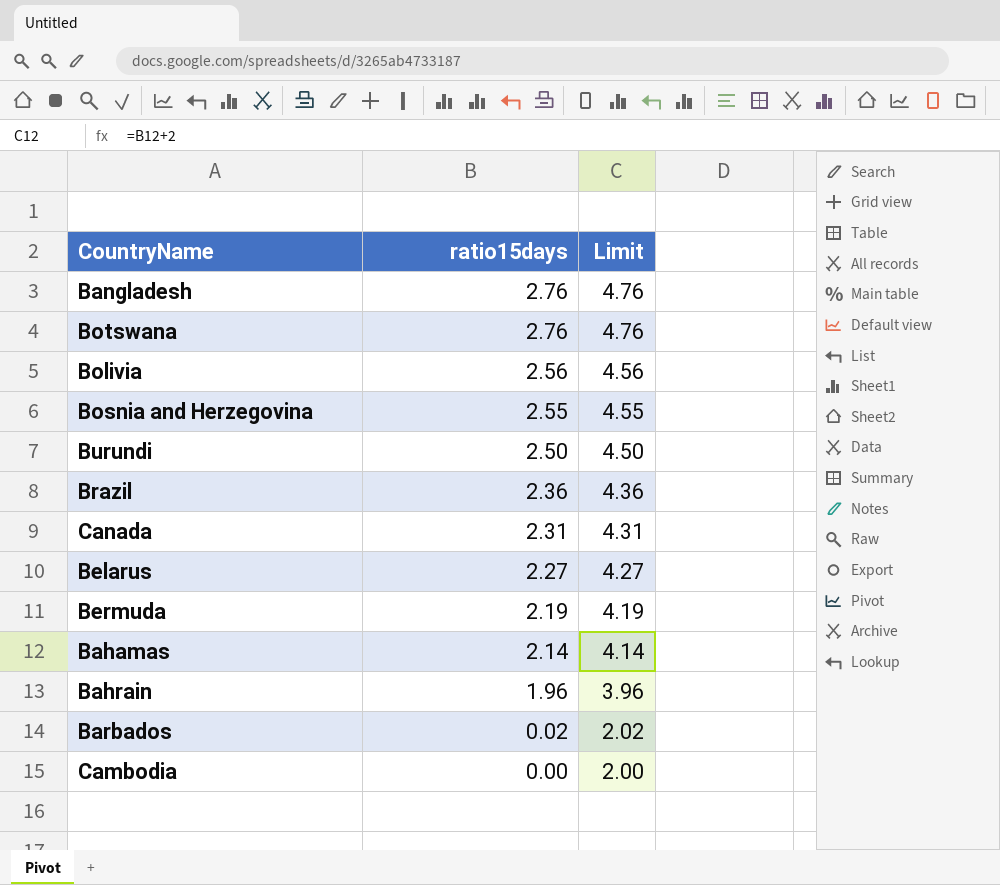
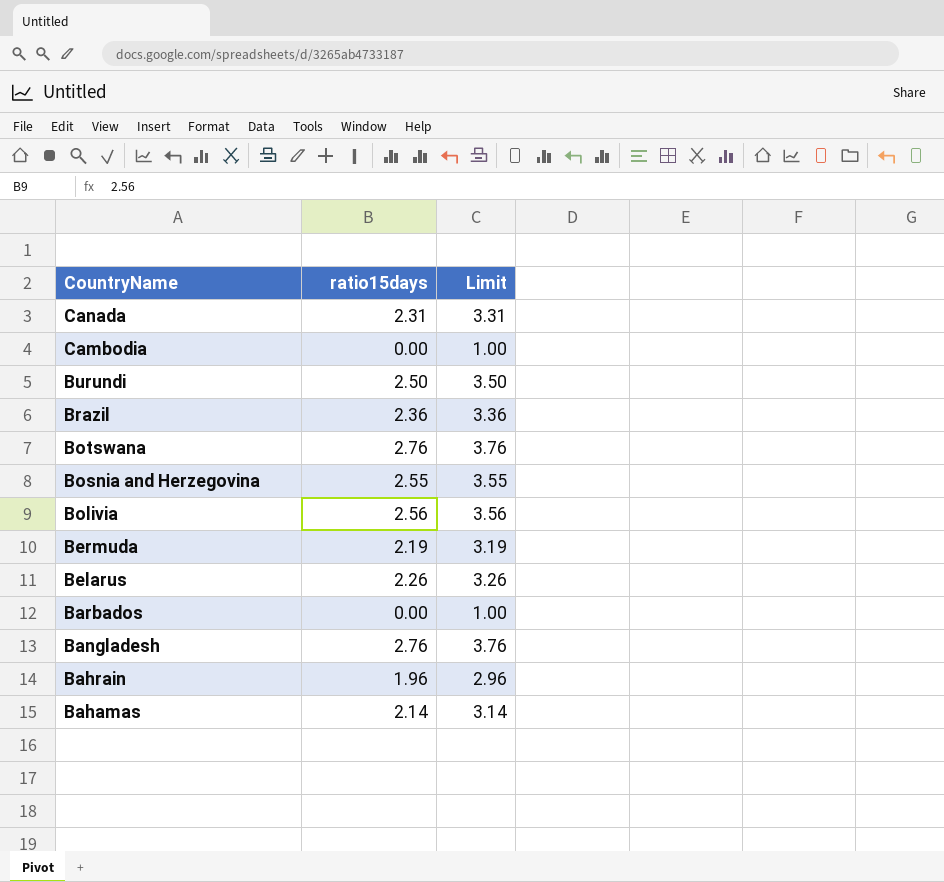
row order: ratio15days descending -> CountryName descending
column Limit | formula: [ratio15days] + 2 -> [ratio15days] + 1
Belarus | ratio15days: 2.27 -> 2.26
Barbados | ratio15days: 0.02 -> 0.00

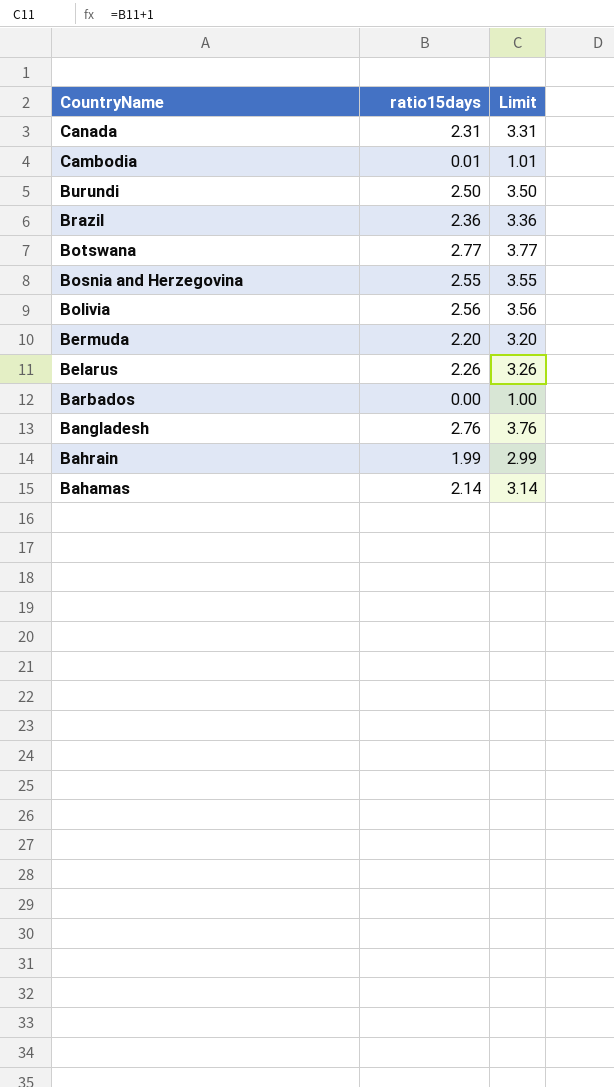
Cambodia | ratio15days: 0.00 -> 0.01
Cambodia | Limit: 1.00 -> 1.01
Botswana | ratio15days: 2.76 -> 2.77
Botswana | Limit: 3.76 -> 3.77
Bermuda | ratio15days: 2.19 -> 2.20
Bermuda | Limit: 3.19 -> 3.20
Bahrain | ratio15days: 1.96 -> 1.99
Bahrain | Limit: 2.96 -> 2.99

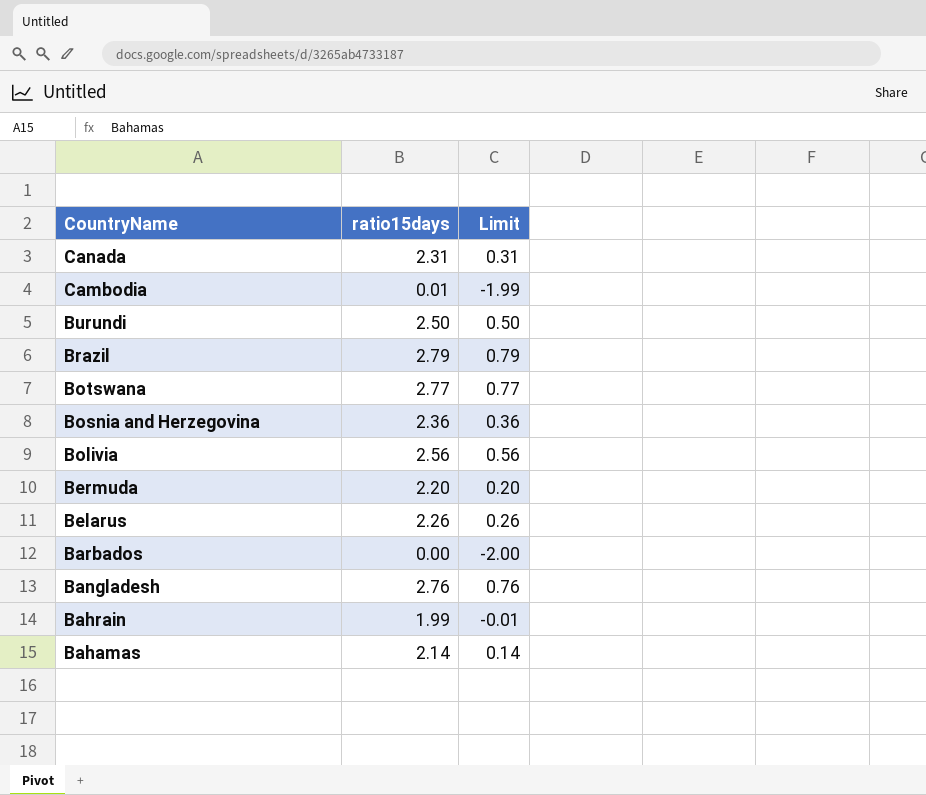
column Limit | formula: [ratio15days] + 1 -> [ratio15days] - 2
Brazil | ratio15days: 2.36 -> 2.79
Bosnia and Herzegovina | ratio15days: 2.55 -> 2.36

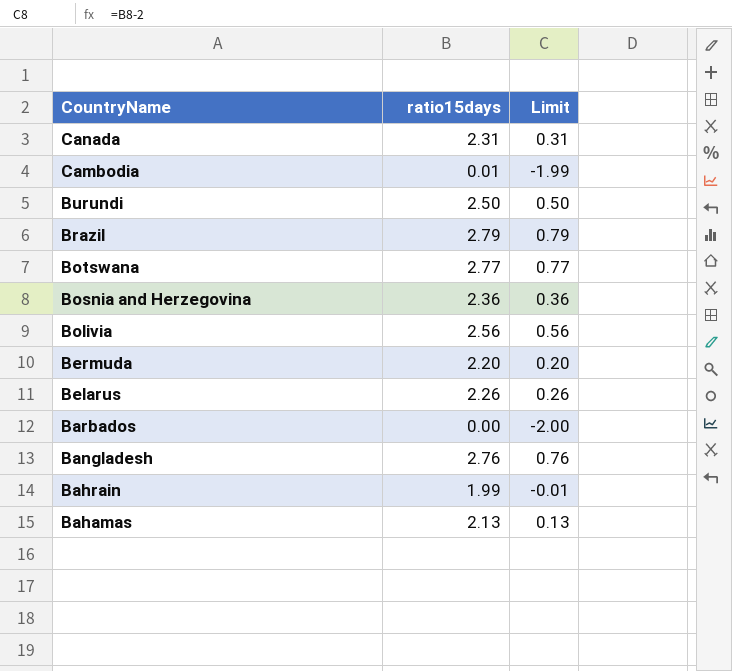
Bahamas | ratio15days: 2.14 -> 2.13
Bahamas | Limit: 0.14 -> 0.13

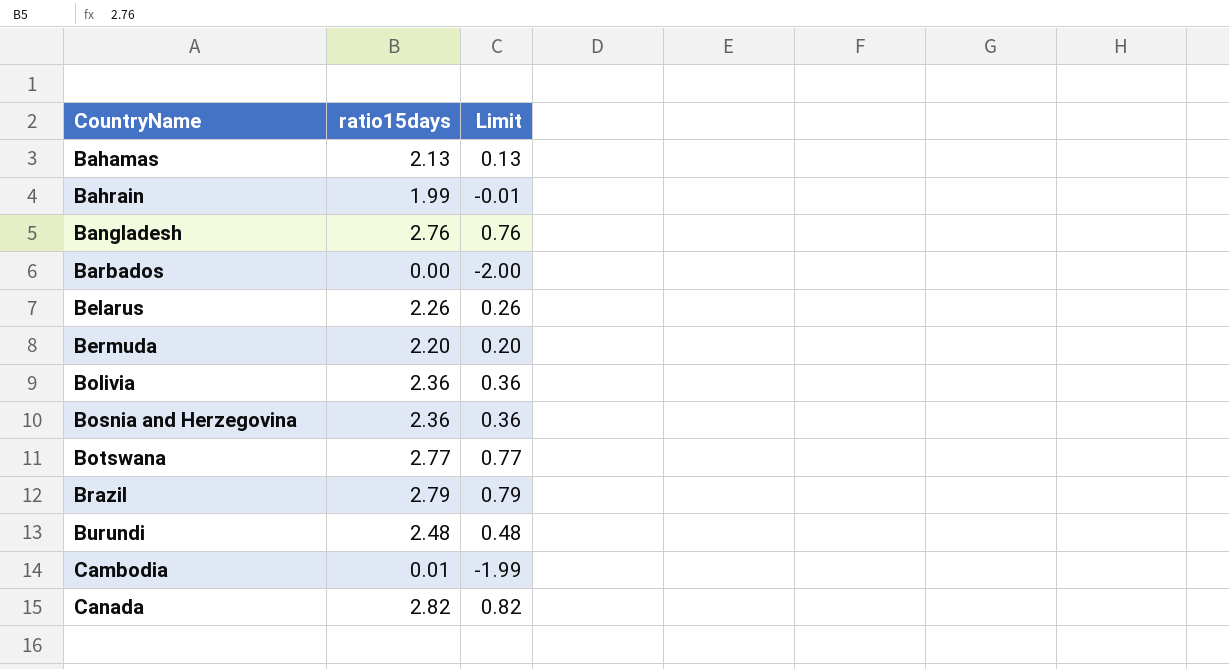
row order: CountryName descending -> CountryName ascending
Bolivia | ratio15days: 2.56 -> 2.36
Bolivia | Limit: 0.56 -> 0.36
Burundi | ratio15days: 2.50 -> 2.48
Burundi | Limit: 0.50 -> 0.48
Canada | ratio15days: 2.31 -> 2.82
Canada | Limit: 0.31 -> 0.82

